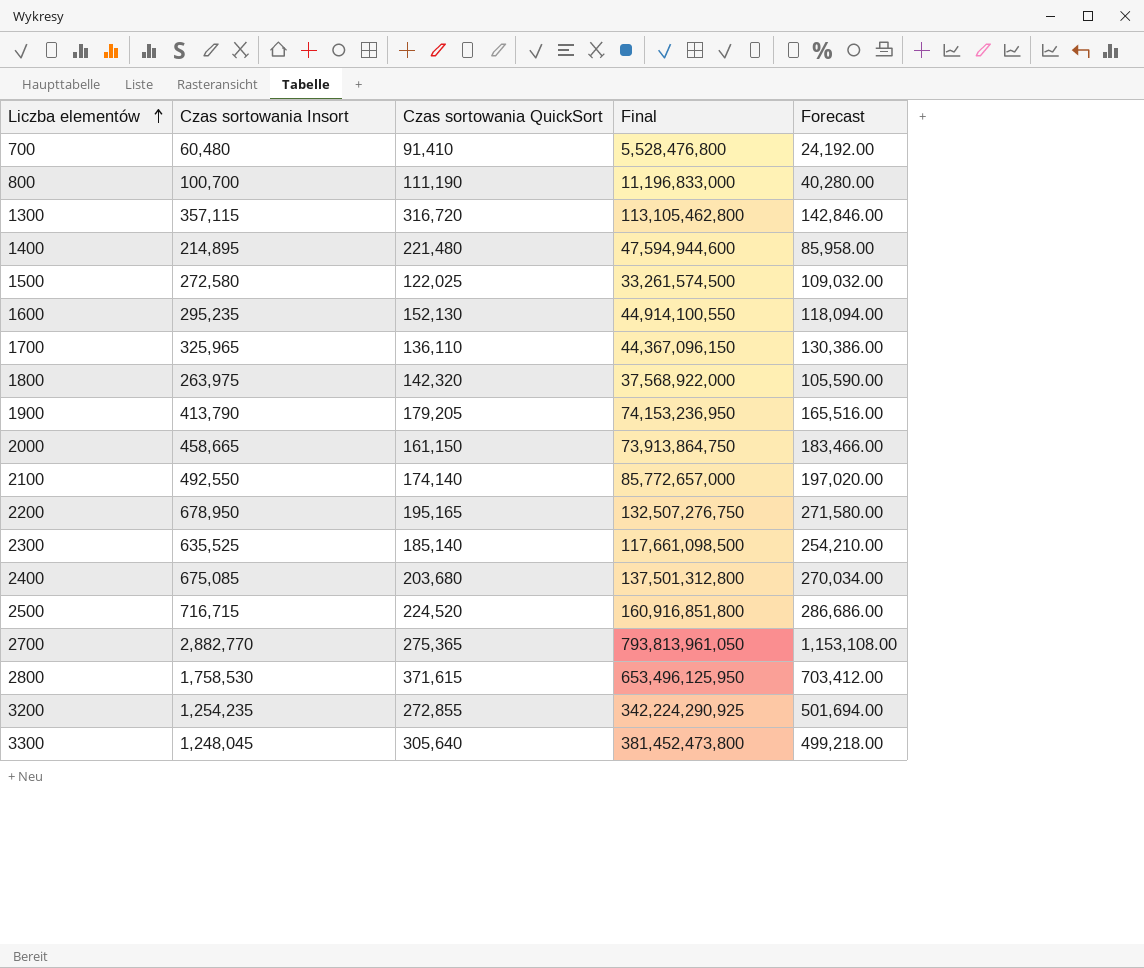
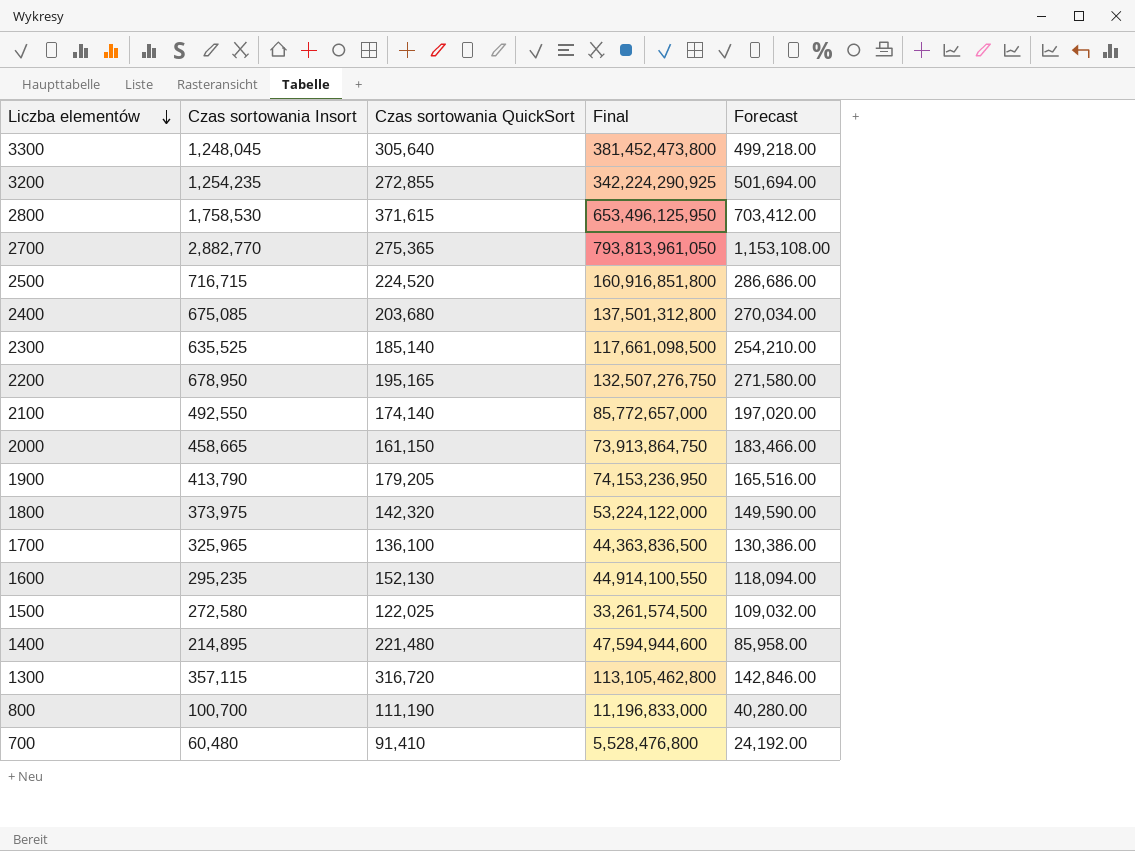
row order: Liczba elementów ascending -> Liczba elementów descending
1800 | Czas sortowania Insort: 263,975 -> 373,975
1800 | Final: 37,568,922,000 -> 53,224,122,000
1800 | Forecast: 105,590.00 -> 149,590.00
1700 | Czas sortowania QuickSort: 136,110 -> 136,100
1700 | Final: 44,367,096,150 -> 44,363,836,500

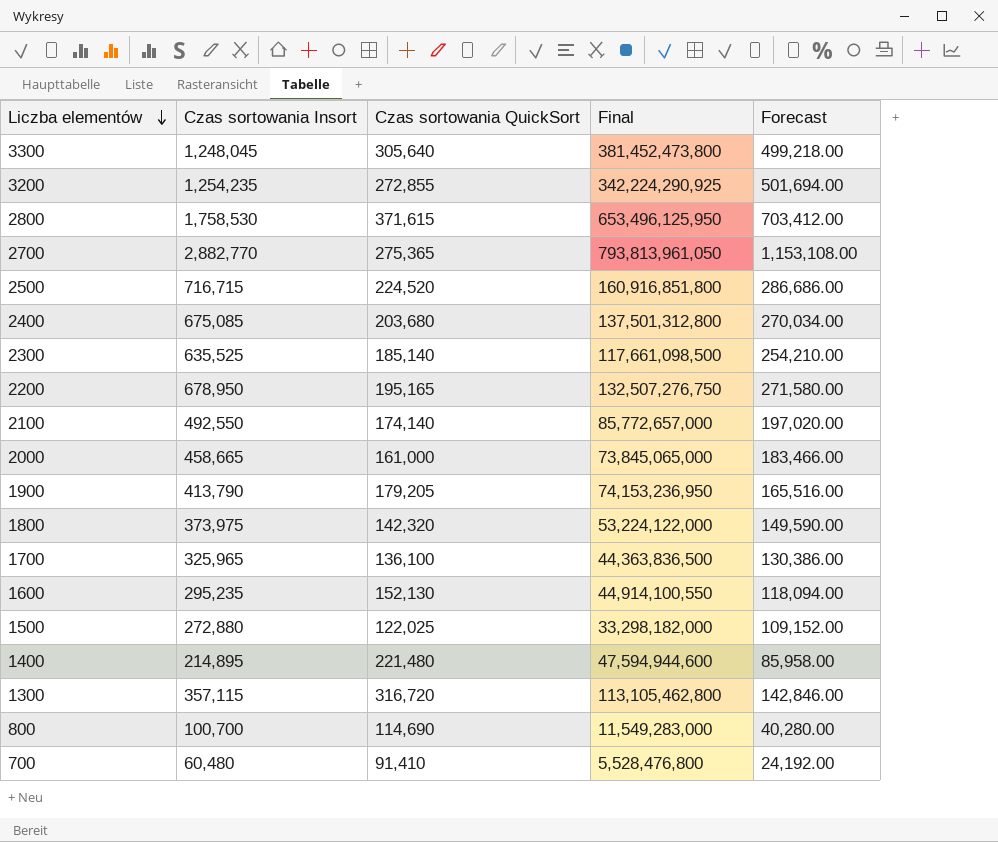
2000 | Czas sortowania QuickSort: 161,150 -> 161,000
2000 | Final: 73,913,864,750 -> 73,845,065,000
1500 | Czas sortowania Insort: 272,580 -> 272,880
1500 | Final: 33,261,574,500 -> 33,298,182,000
1500 | Forecast: 109,032.00 -> 109,152.00
800 | Czas sortowania QuickSort: 111,190 -> 114,690
800 | Final: 11,196,833,000 -> 11,549,283,000

